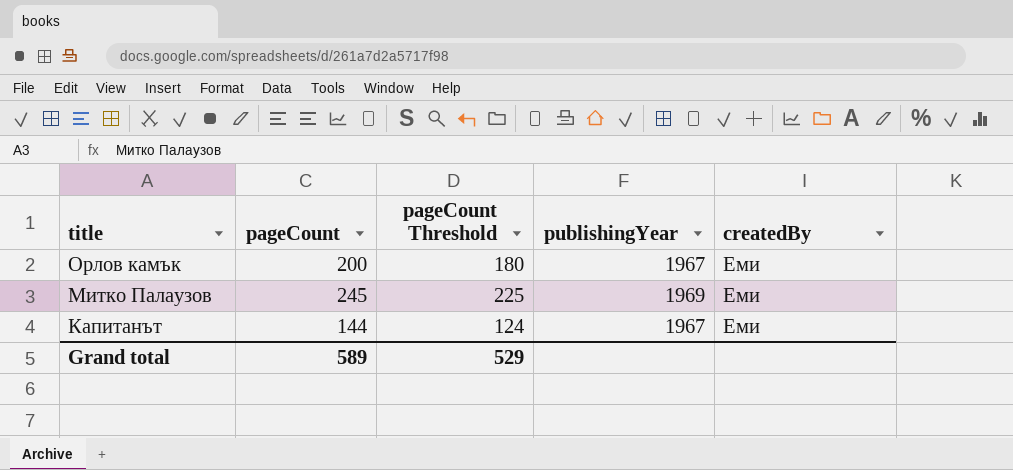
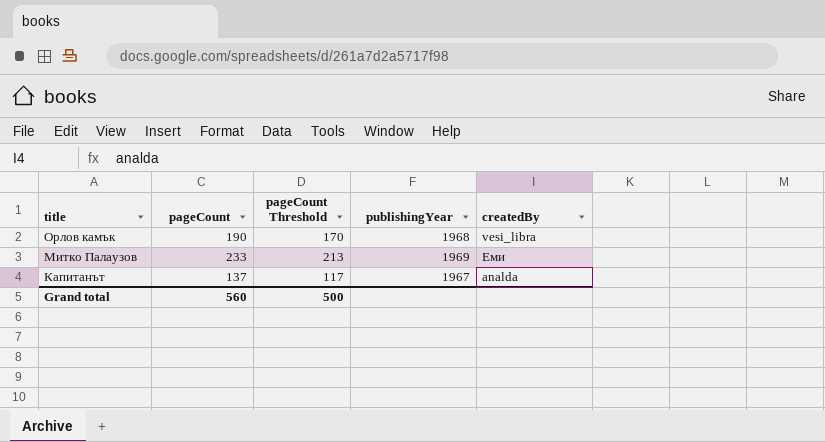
Орлов камък | pageCount: 200 -> 190
Орлов камък | pageCount Threshold: 180 -> 170
Орлов камък | publishingYear: 1967 -> 1968
Орлов камък | createdBy: Еми -> vesi_libra
Митко Палаузов | pageCount: 245 -> 233
Митко Палаузов | pageCount Threshold: 225 -> 213
Капитанът | pageCount: 144 -> 137
Капитанът | pageCount Threshold: 124 -> 117
Капитанът | createdBy: Еми -> analda
Grand total | pageCount: 589 -> 560
Grand total | pageCount Threshold: 529 -> 500

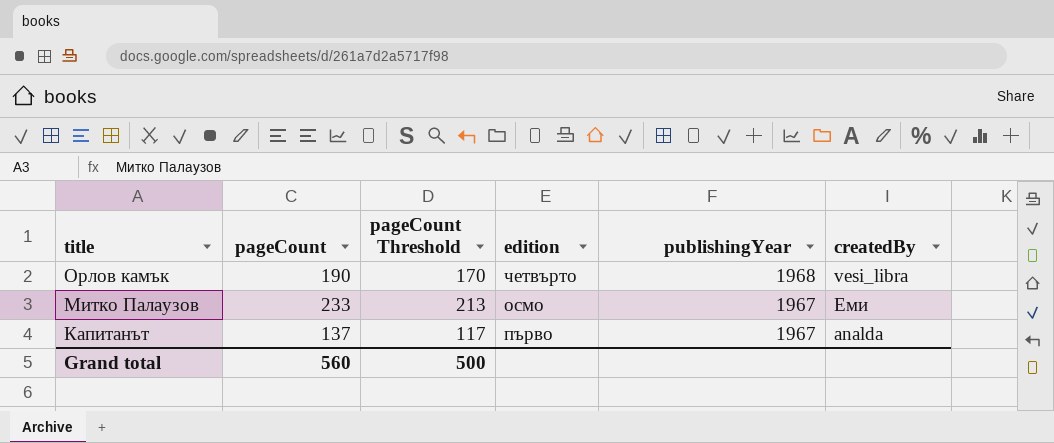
column edition | position: none -> 4
Митко Палаузов | publishingYear: 1969 -> 1967

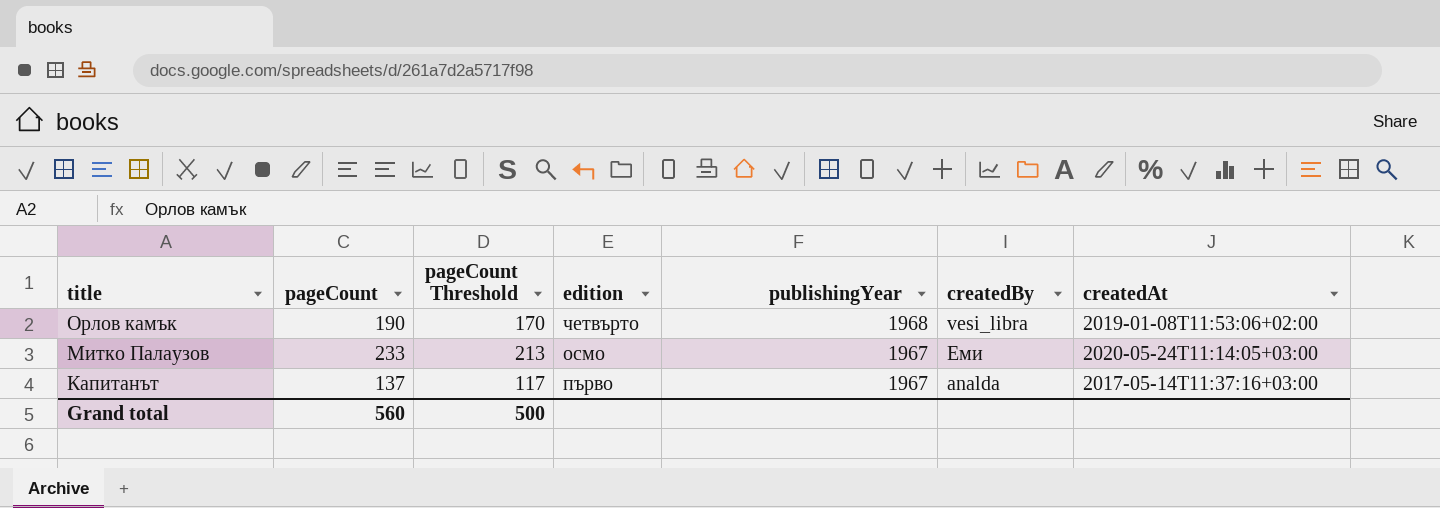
column createdAt | position: none -> 7

